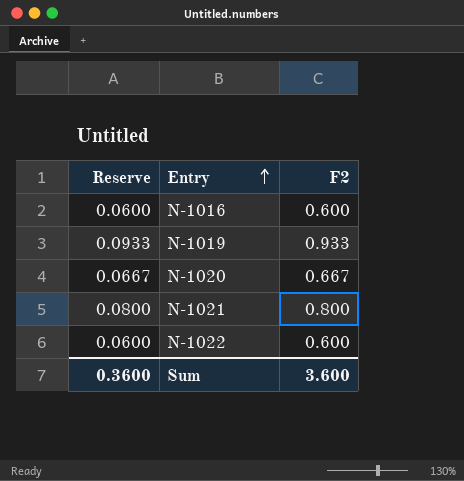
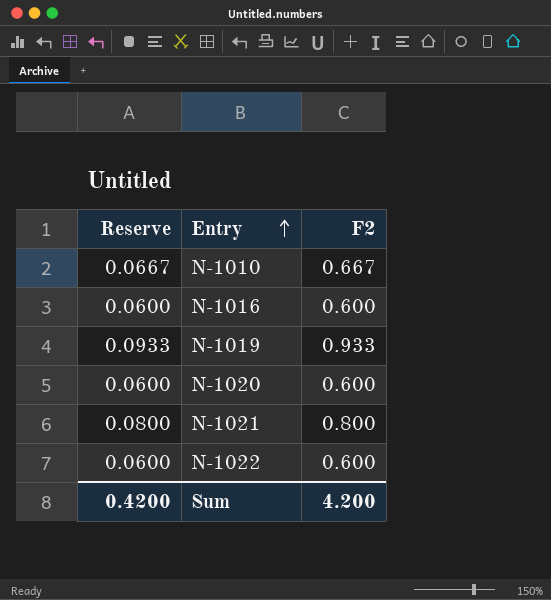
row N-1010: none -> 0.0667 | 0.667
N-1020 | Reserve: 0.0667 -> 0.0600
N-1020 | F2: 0.667 -> 0.600
Sum | Reserve: 0.3600 -> 0.4200
Sum | F2: 3.600 -> 4.200

